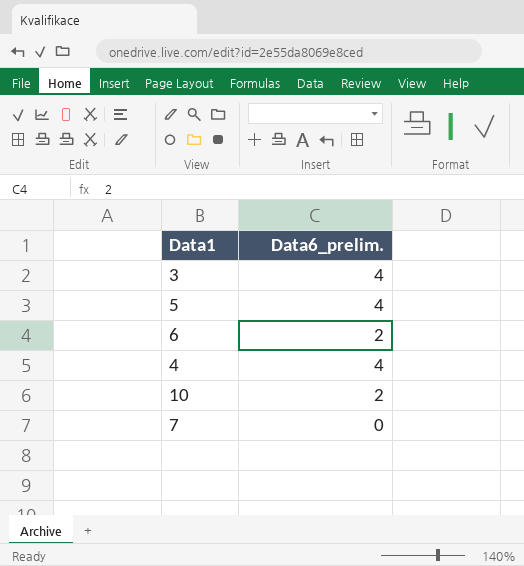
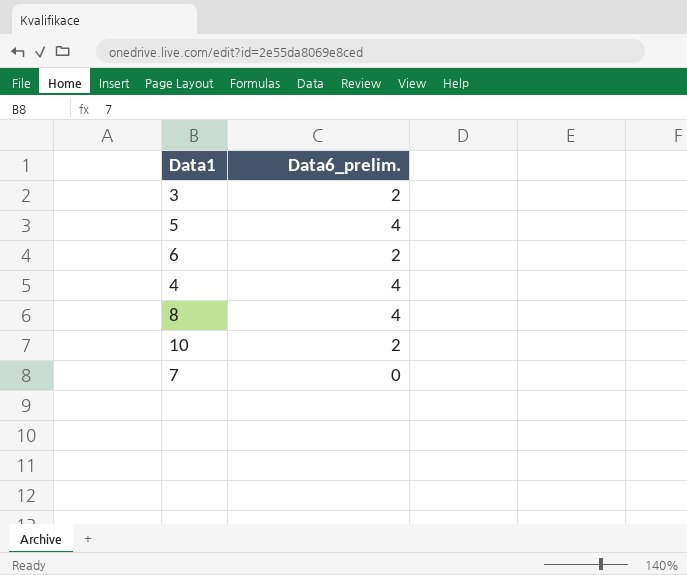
3 | Data6_prelim.: 4 -> 2
row 8: none -> 4

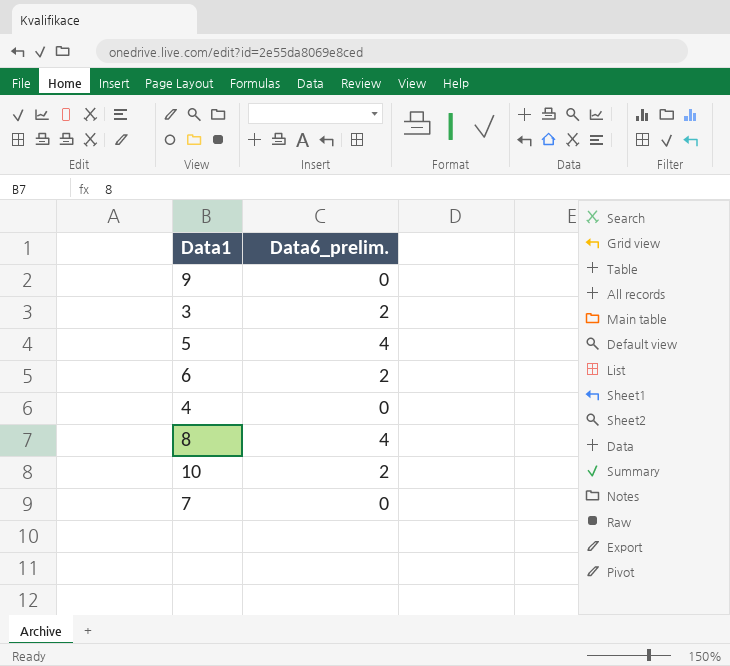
row 9: none -> 0
4 | Data6_prelim.: 4 -> 0

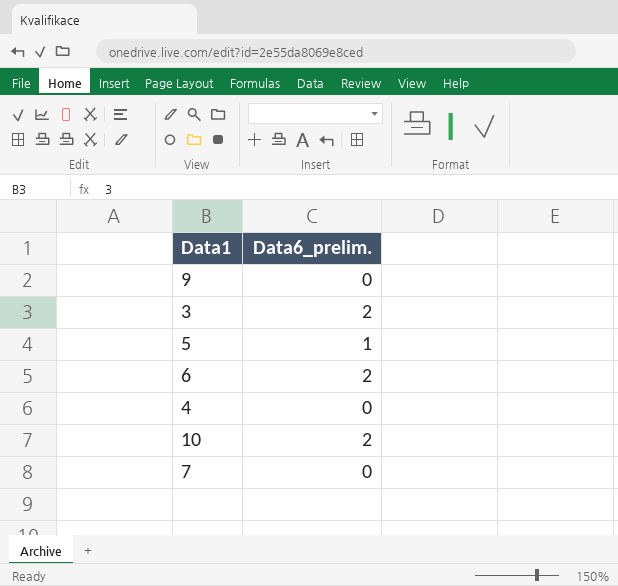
row 8: 4 -> none
5 | Data6_prelim.: 4 -> 1

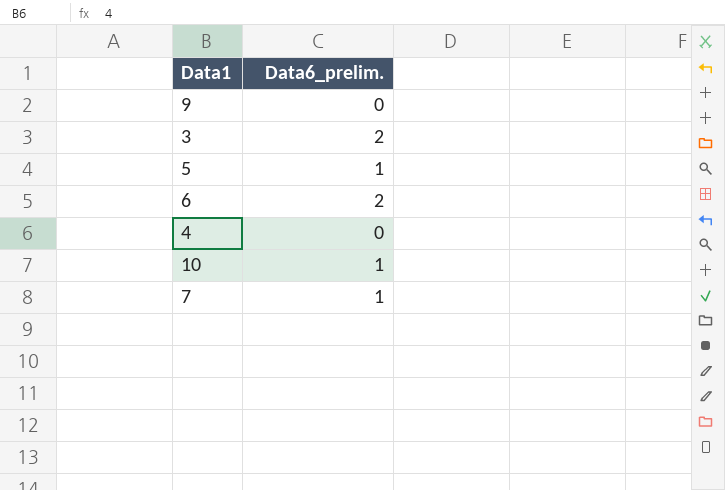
10 | Data6_prelim.: 2 -> 1
7 | Data6_prelim.: 0 -> 1

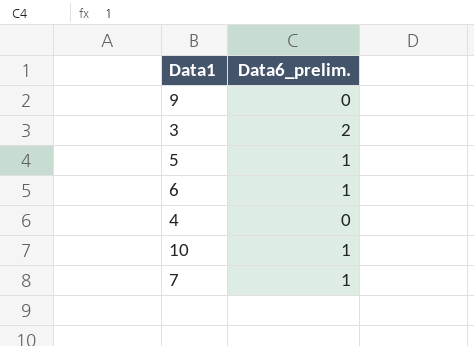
6 | Data6_prelim.: 2 -> 1

